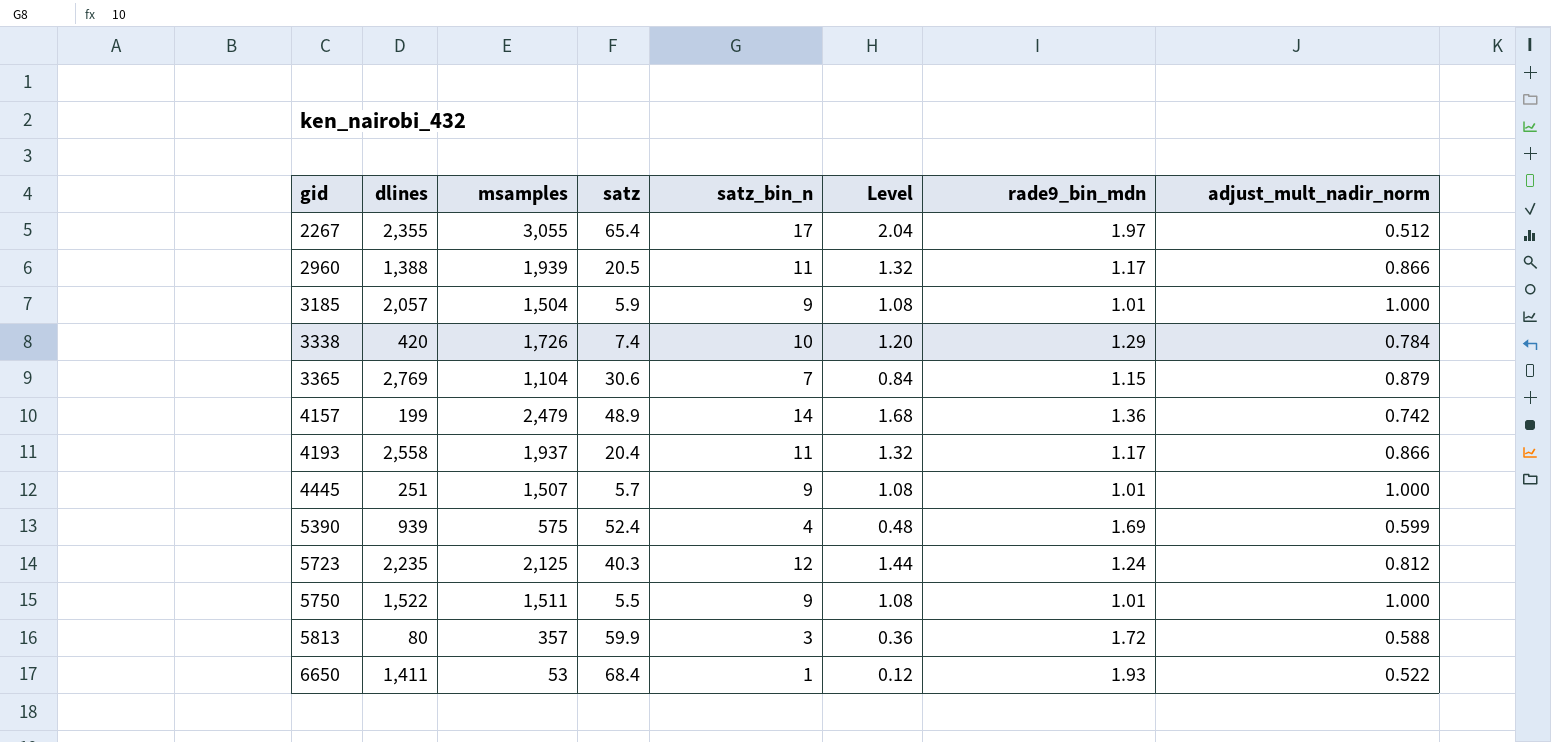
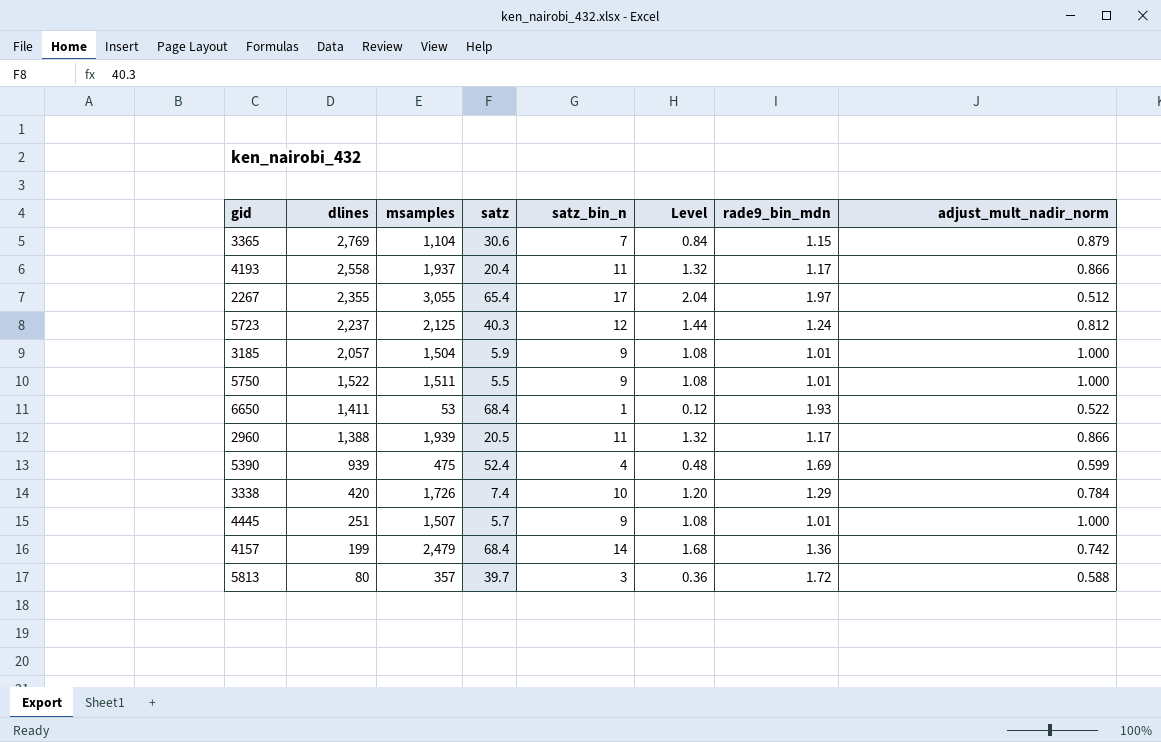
row order: gid ascending -> dlines descending
5723 | dlines: 2,235 -> 2,237
5390 | msamples: 575 -> 475
4157 | satz: 48.9 -> 68.4
5813 | satz: 59.9 -> 39.7

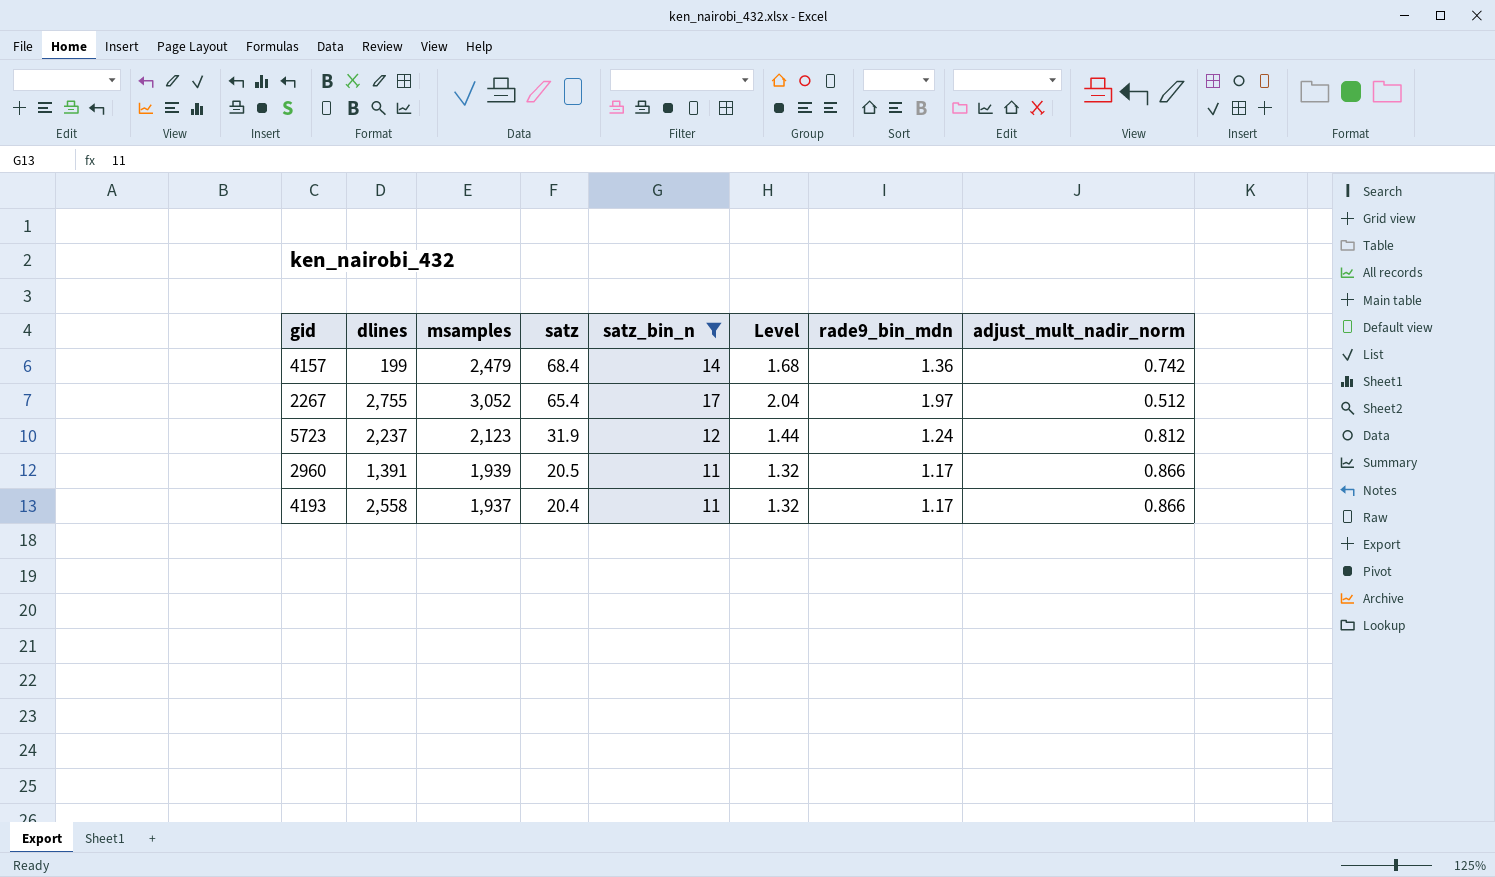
filter: none -> satz_bin_n >= 11
row order: dlines descending -> satz descending
2267 | dlines: 2,355 -> 2,755
2267 | msamples: 3,055 -> 3,052
5723 | msamples: 2,125 -> 2,123
5723 | satz: 40.3 -> 31.9
2960 | dlines: 1,388 -> 1,391

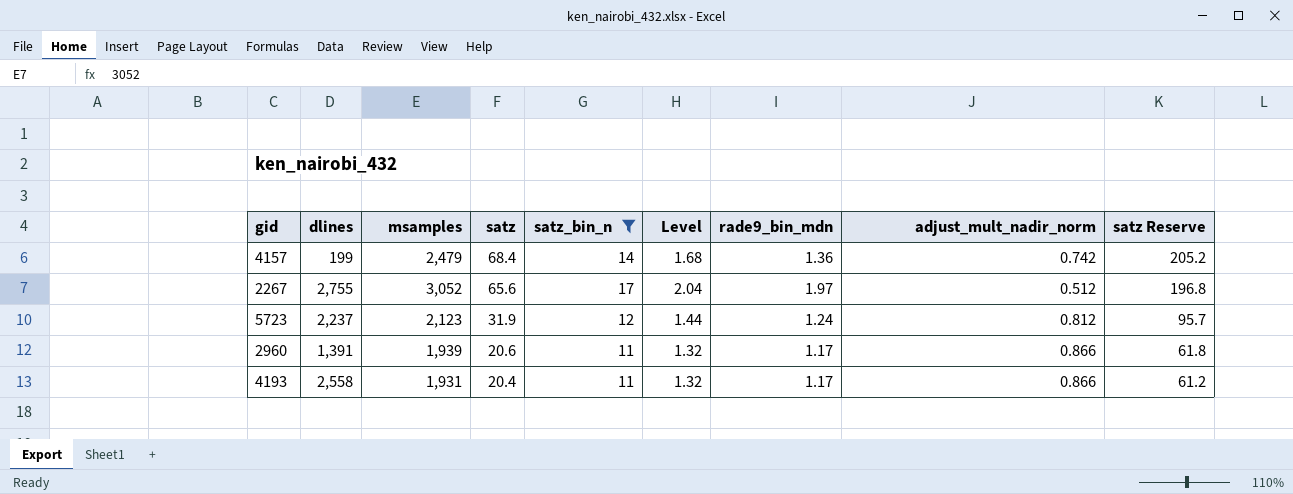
column satz Reserve | formula: none -> [satz] * 3
2267 | satz: 65.4 -> 65.6
2960 | satz: 20.5 -> 20.6
4193 | msamples: 1,937 -> 1,931

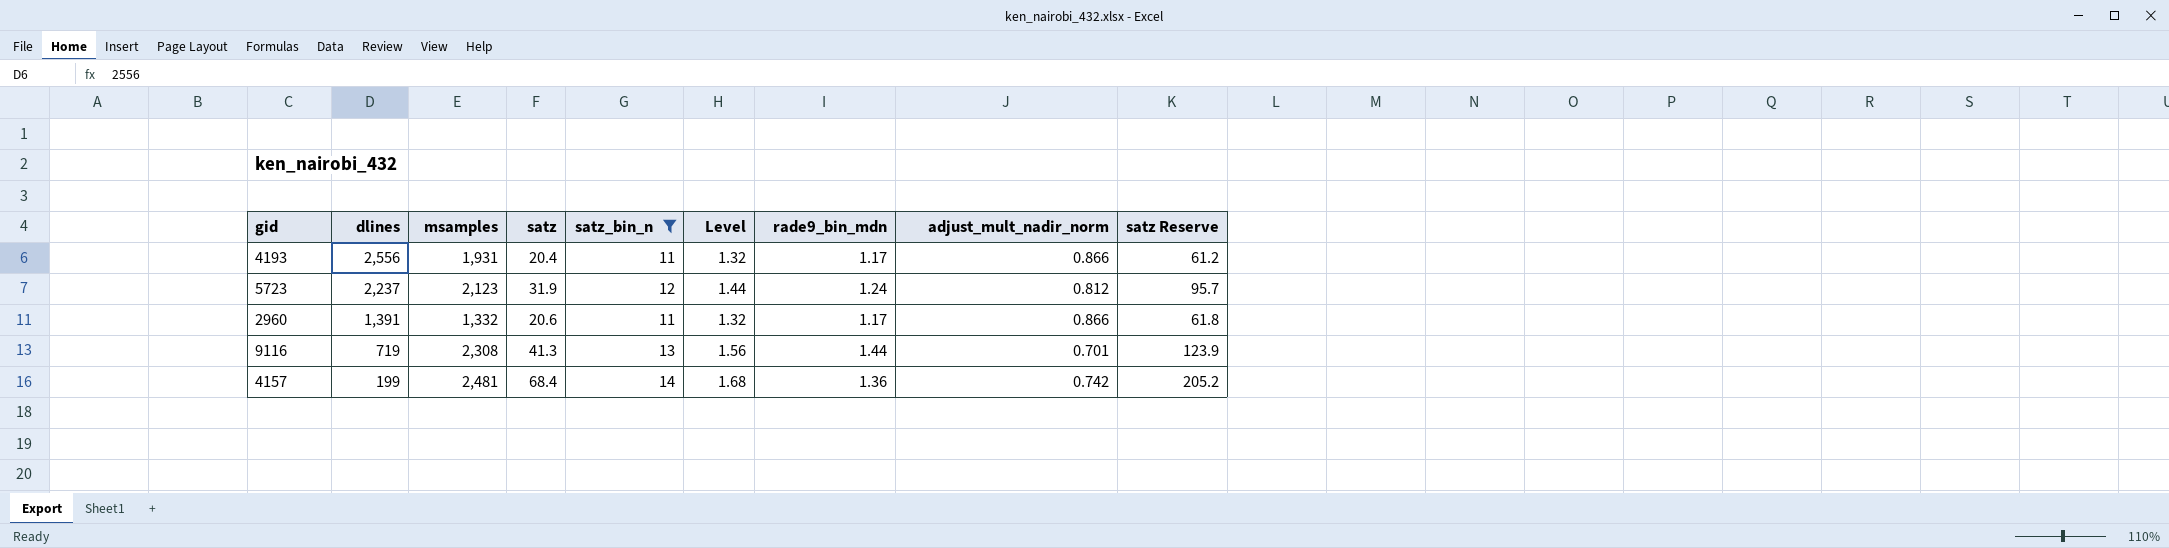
row order: satz descending -> dlines descending
row 2267: 2,755 | 3,052 | 65.6 | 17 | 2.04 | 1.97 | 0.512 | 196.8 -> none
4193 | dlines: 2,558 -> 2,556
2960 | msamples: 1,939 -> 1,332
row 9116: none -> 719 | 2,308 | 41.3 | 13 | 1.56 | 1.44 | 0.701 | 123.9
4157 | msamples: 2,479 -> 2,481

